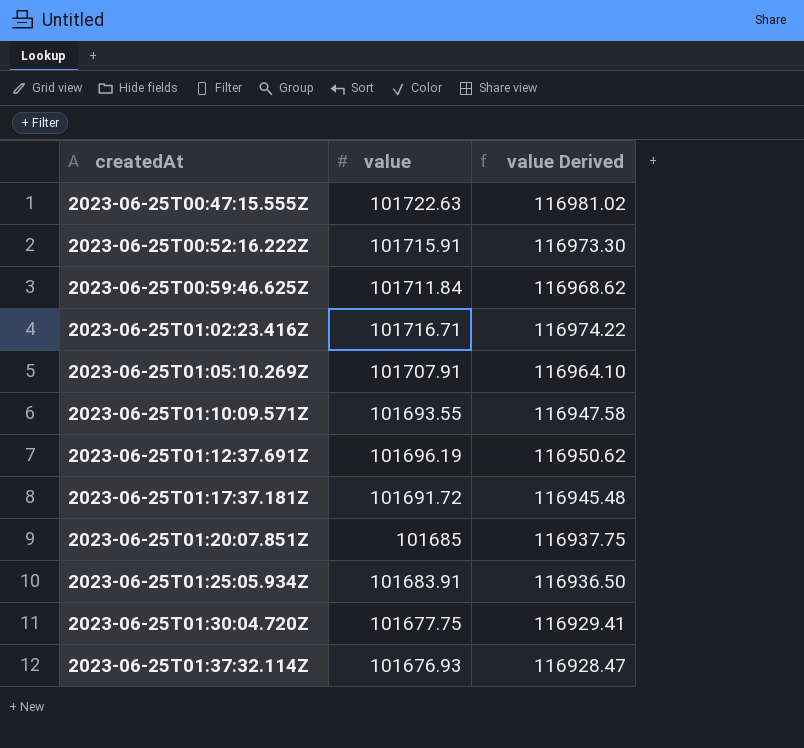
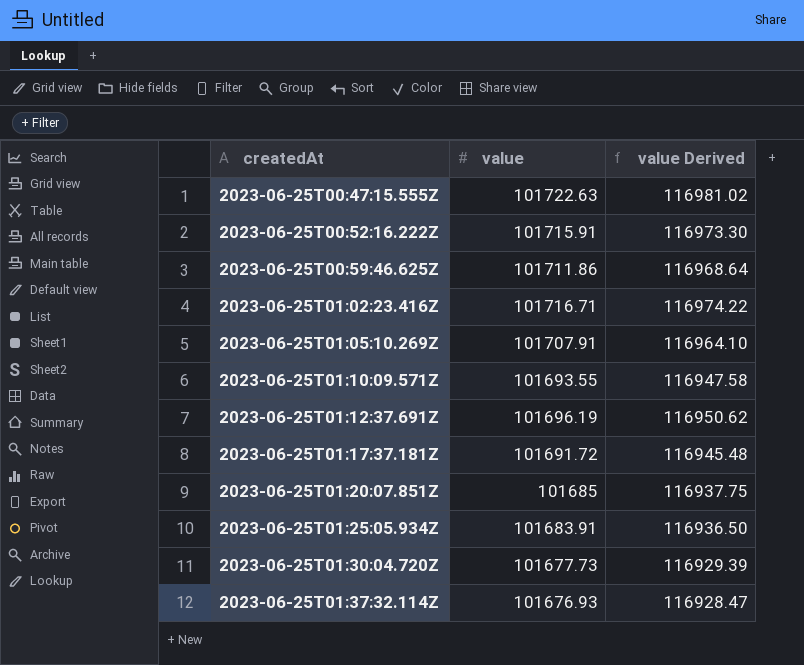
2023-06-25T00:59:46.625Z | value: 101711.84 -> 101711.86
2023-06-25T00:59:46.625Z | value Derived: 116968.62 -> 116968.64
2023-06-25T01:30:04.720Z | value: 101677.75 -> 101677.73
2023-06-25T01:30:04.720Z | value Derived: 116929.41 -> 116929.39

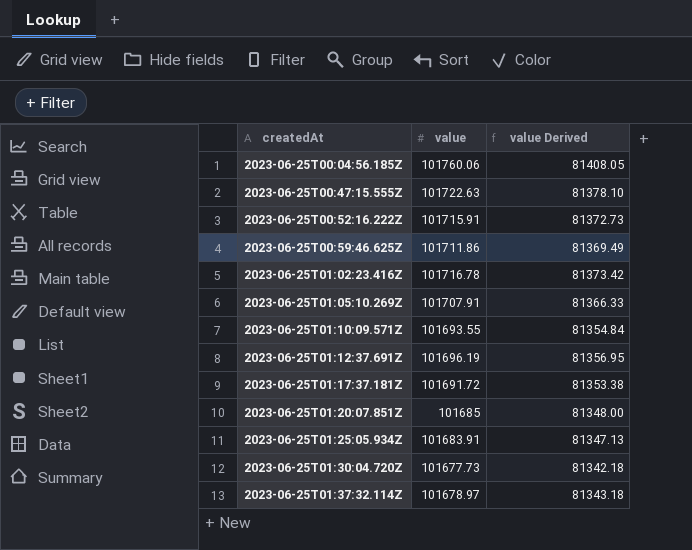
column value Derived | formula: [value] * 1.15 -> [value] * 0.8
row 2023-06-25T00:04:56.185Z: none -> 101760.06 | 81408.05
2023-06-25T01:02:23.416Z | value: 101716.71 -> 101716.78
2023-06-25T01:37:32.114Z | value: 101676.93 -> 101678.97

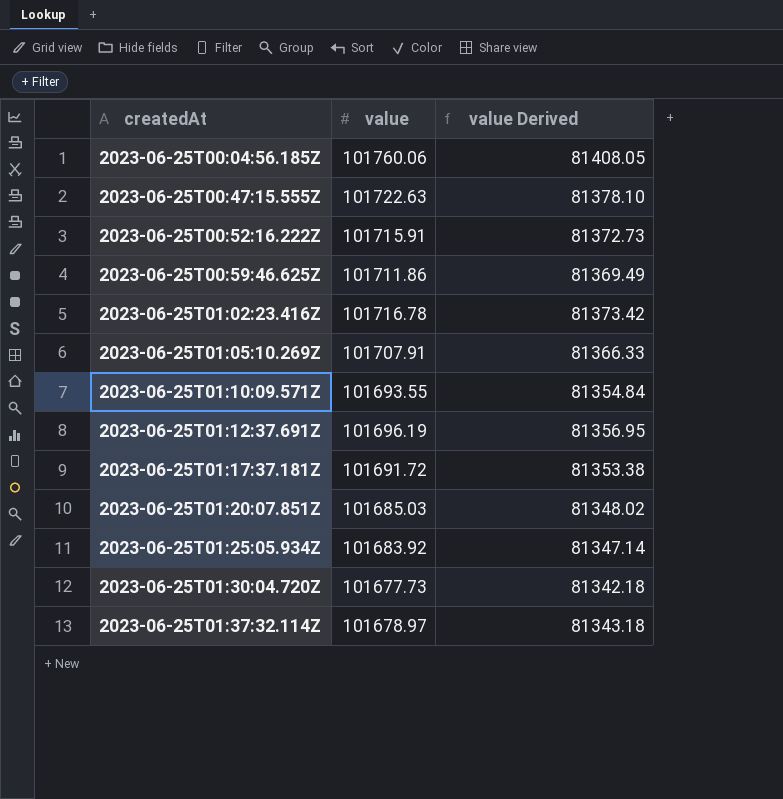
2023-06-25T01:20:07.851Z | value: 101685 -> 101685.03
2023-06-25T01:20:07.851Z | value Derived: 81348.00 -> 81348.02
2023-06-25T01:25:05.934Z | value: 101683.91 -> 101683.92
2023-06-25T01:25:05.934Z | value Derived: 81347.13 -> 81347.14

